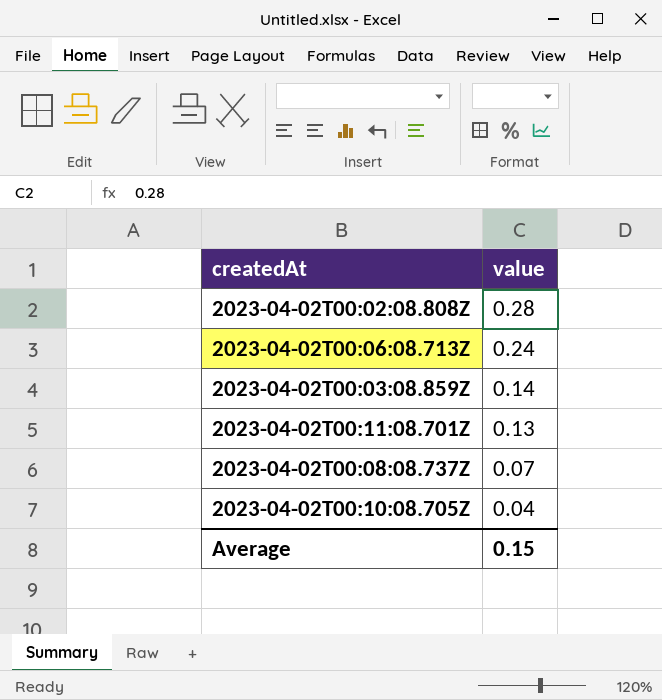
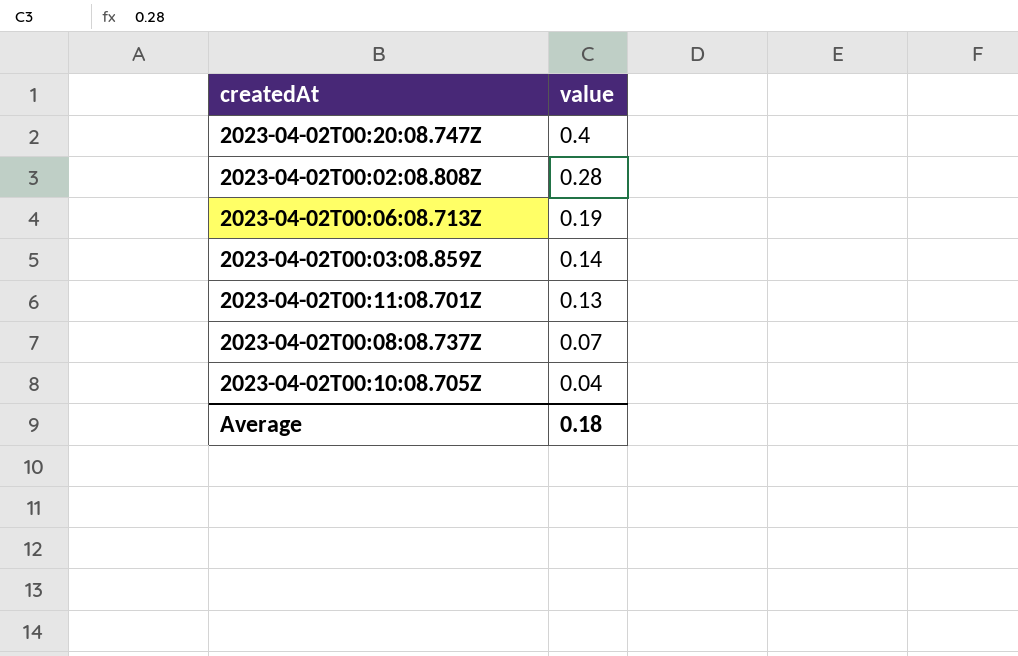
row 2023-04-02T00:20:08.747Z: none -> 0.4
2023-04-02T00:06:08.713Z | value: 0.24 -> 0.19
Average | value: 0.15 -> 0.18

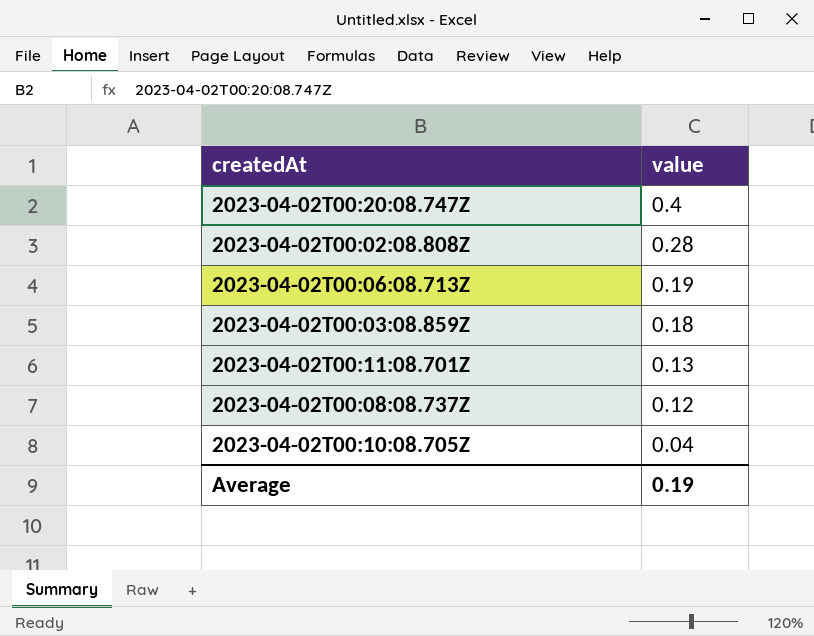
2023-04-02T00:03:08.859Z | value: 0.14 -> 0.18
2023-04-02T00:08:08.737Z | value: 0.07 -> 0.12
Average | value: 0.18 -> 0.19

